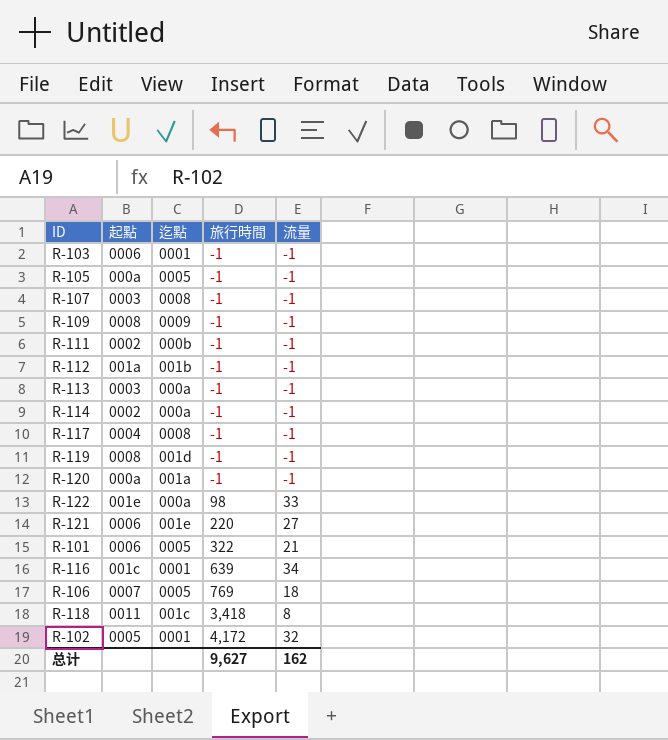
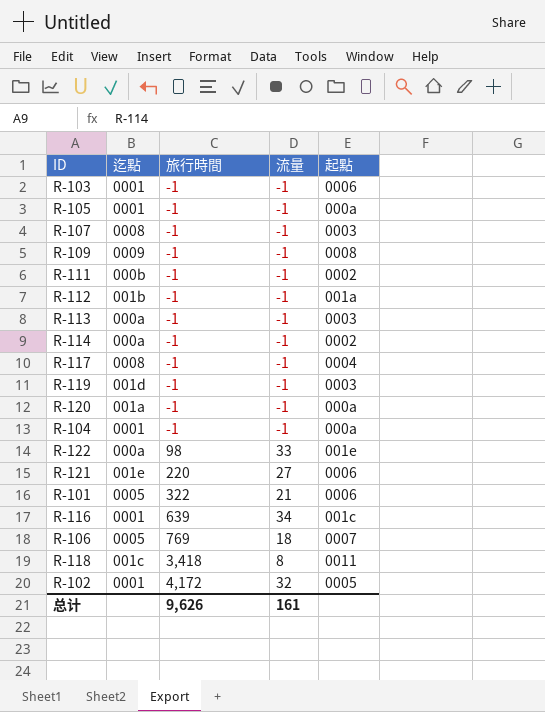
column 起點 | position: 2 -> 5
R-105 | 迄點: 0005 -> 0001
R-119 | 起點: 0008 -> 0003
row R-104: none -> 0001 | -1 | -1 | 000a
总计 | 旅行時間: 9,627 -> 9,626
总计 | 流量: 162 -> 161

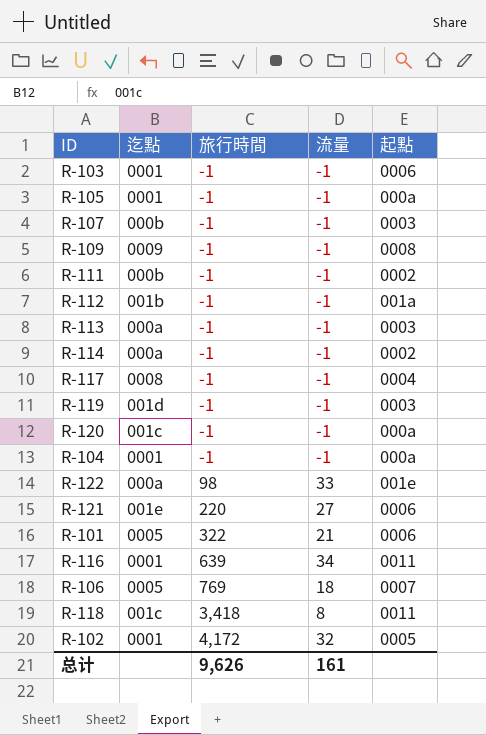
R-107 | 迄點: 0008 -> 000b
R-120 | 迄點: 001a -> 001c
R-116 | 起點: 001c -> 0011

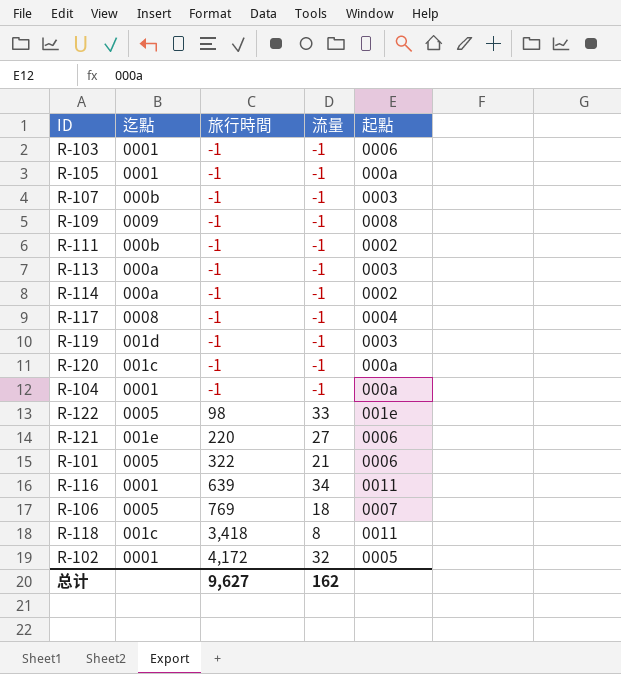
row R-112: 001b | -1 | -1 | 001a -> none
R-122 | 迄點: 000a -> 0005
总计 | 旅行時間: 9,626 -> 9,627
总计 | 流量: 161 -> 162

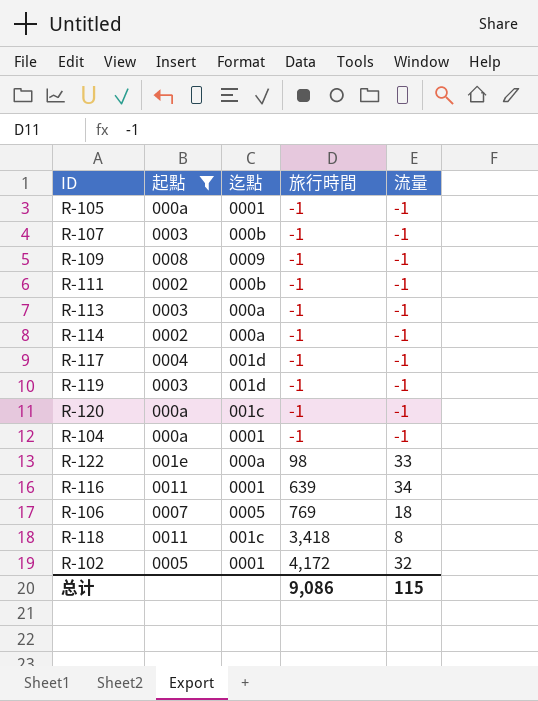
filter: none -> 起點 != 0006
column 起點 | position: 5 -> 2
R-117 | 迄點: 0008 -> 001d
R-122 | 迄點: 0005 -> 000a
总计 | 旅行時間: 9,627 -> 9,086
总计 | 流量: 162 -> 115

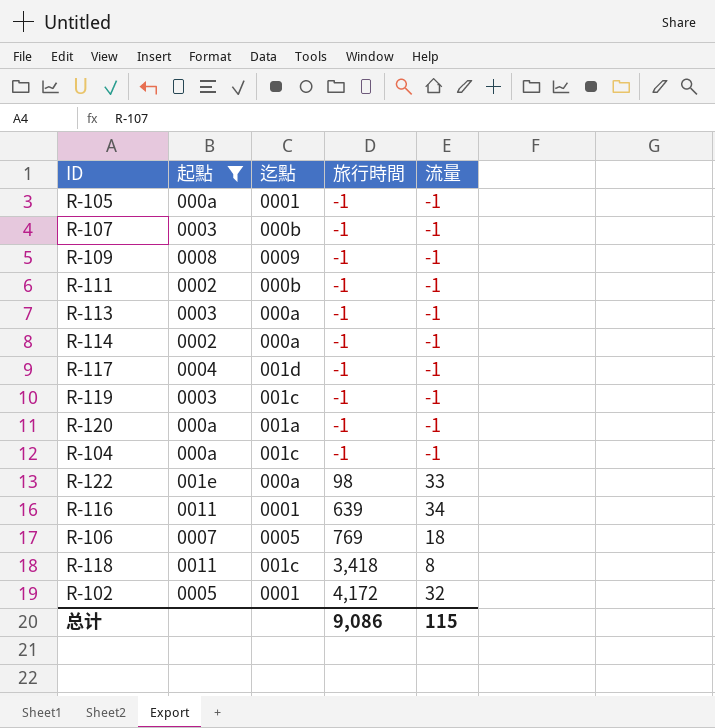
R-119 | 迄點: 001d -> 001c
R-120 | 迄點: 001c -> 001a
R-104 | 迄點: 0001 -> 001c

